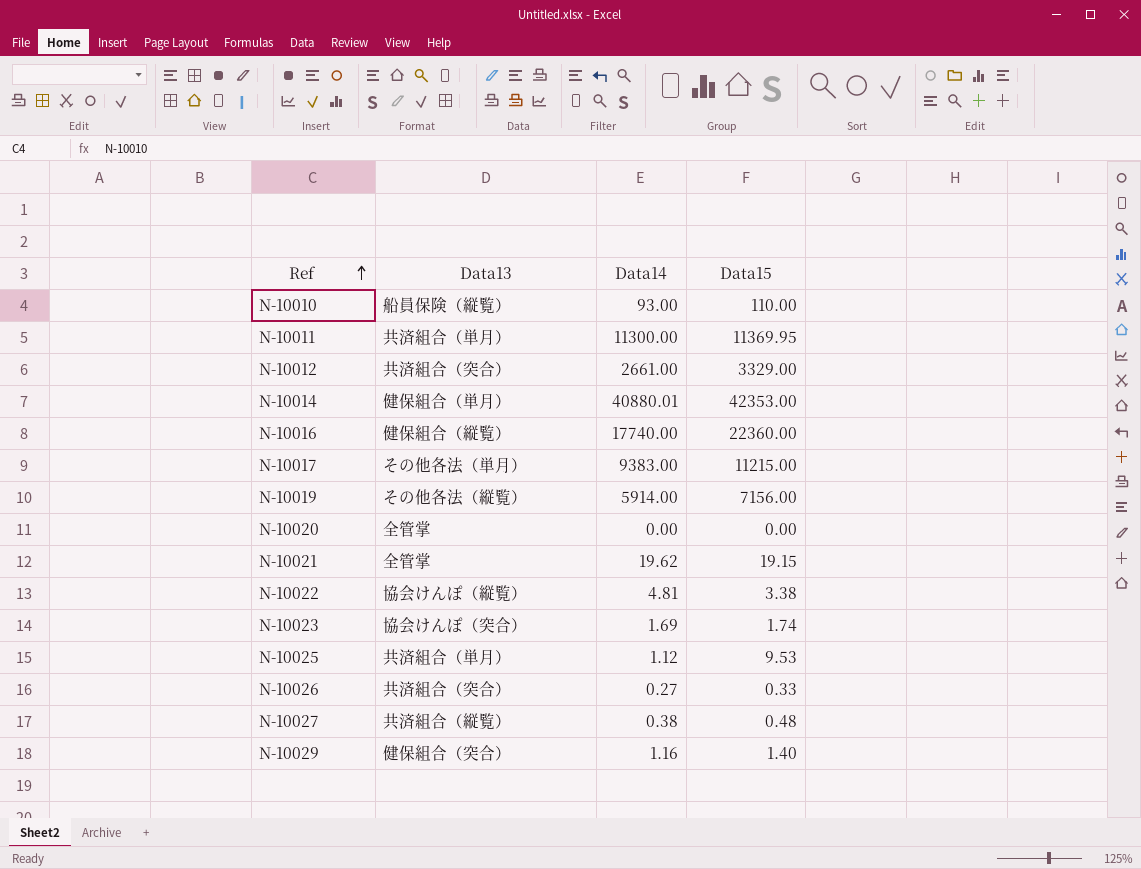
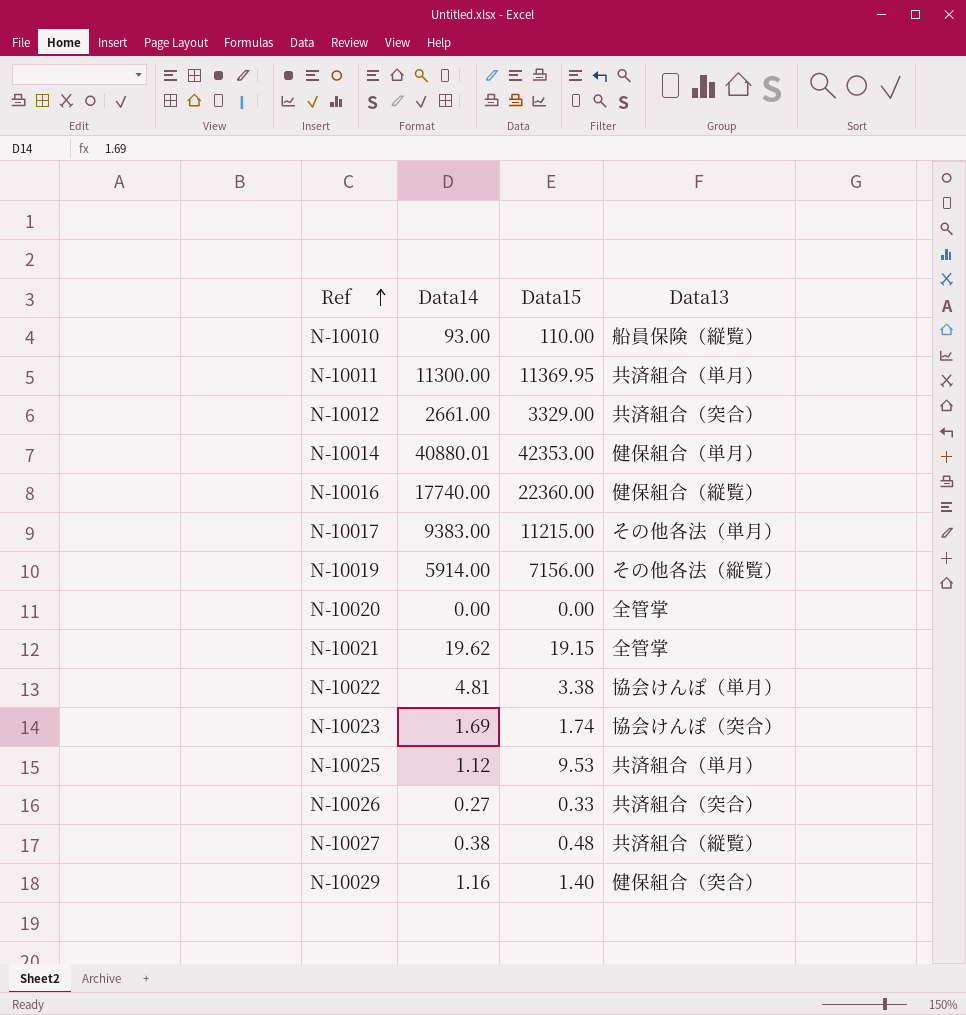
column Data13 | position: 2 -> 4
N-10022 | Data13: 協会けんぽ（縦覧） -> 協会けんぽ（単月）

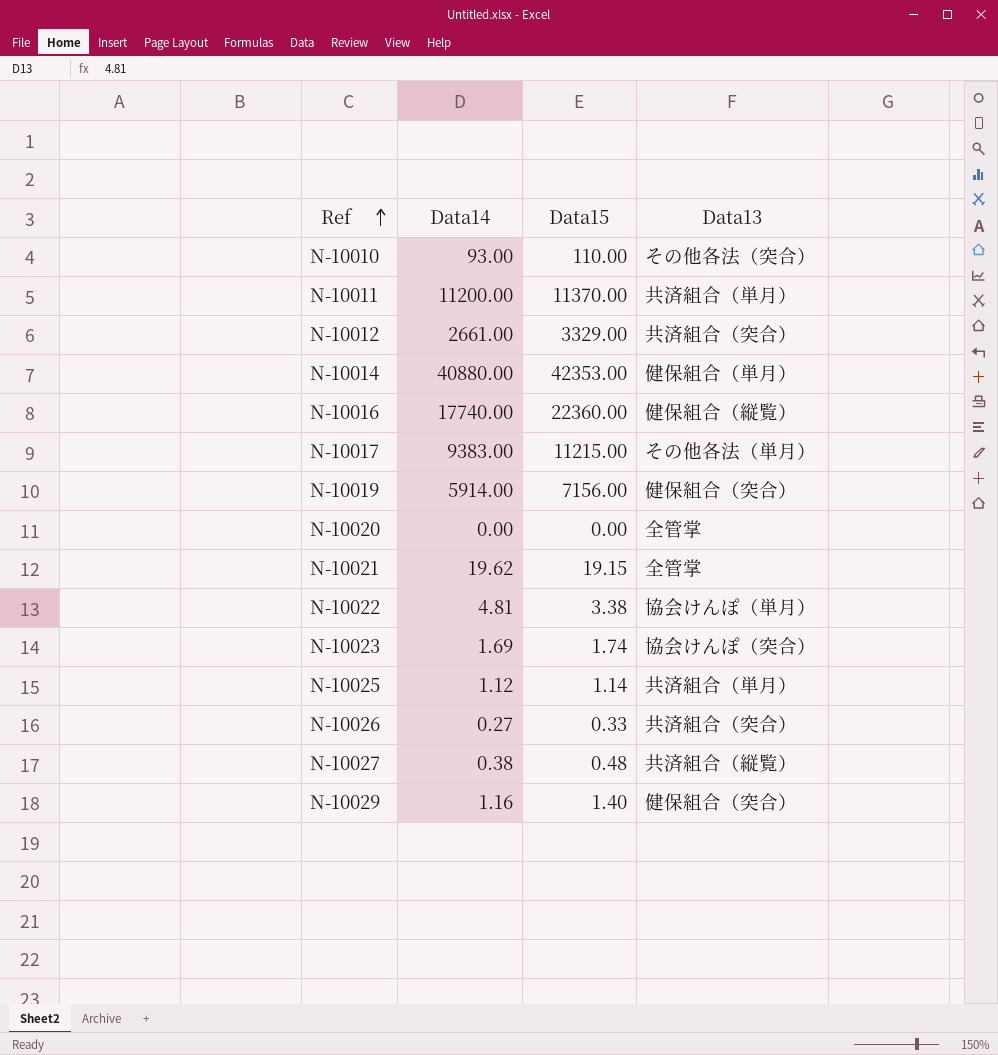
N-10010 | Data13: 船員保険（縦覧） -> その他各法（突合）
N-10011 | Data14: 11300.00 -> 11200.00
N-10011 | Data15: 11369.95 -> 11370.00
N-10014 | Data14: 40880.01 -> 40880.00
N-10019 | Data13: その他各法（縦覧） -> 健保組合（突合）
N-10025 | Data15: 9.53 -> 1.14

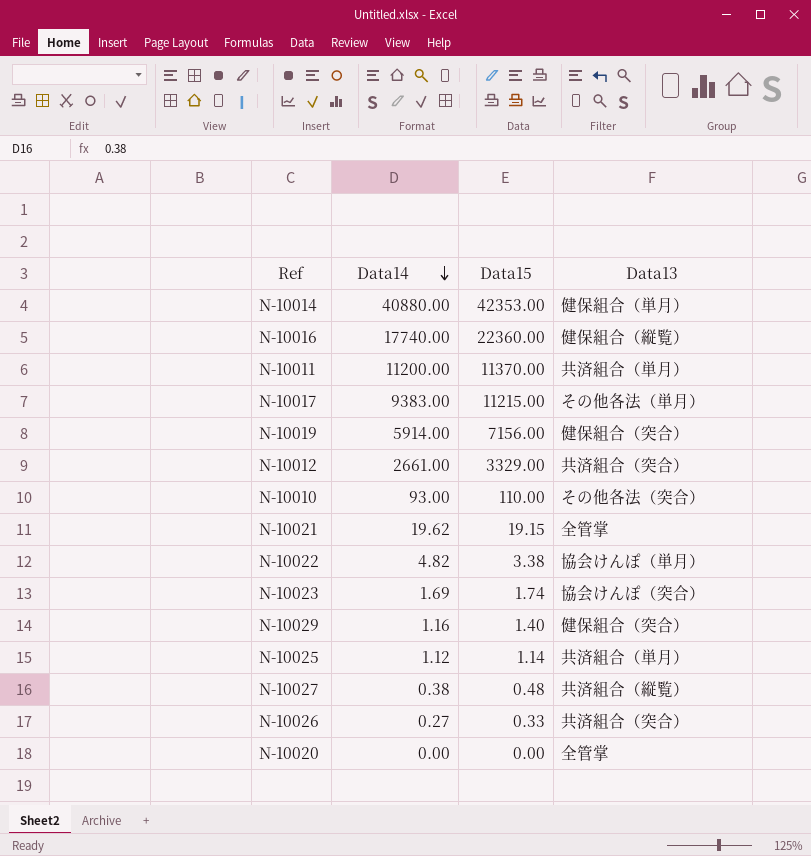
row order: Ref ascending -> Data14 descending
N-10022 | Data14: 4.81 -> 4.82

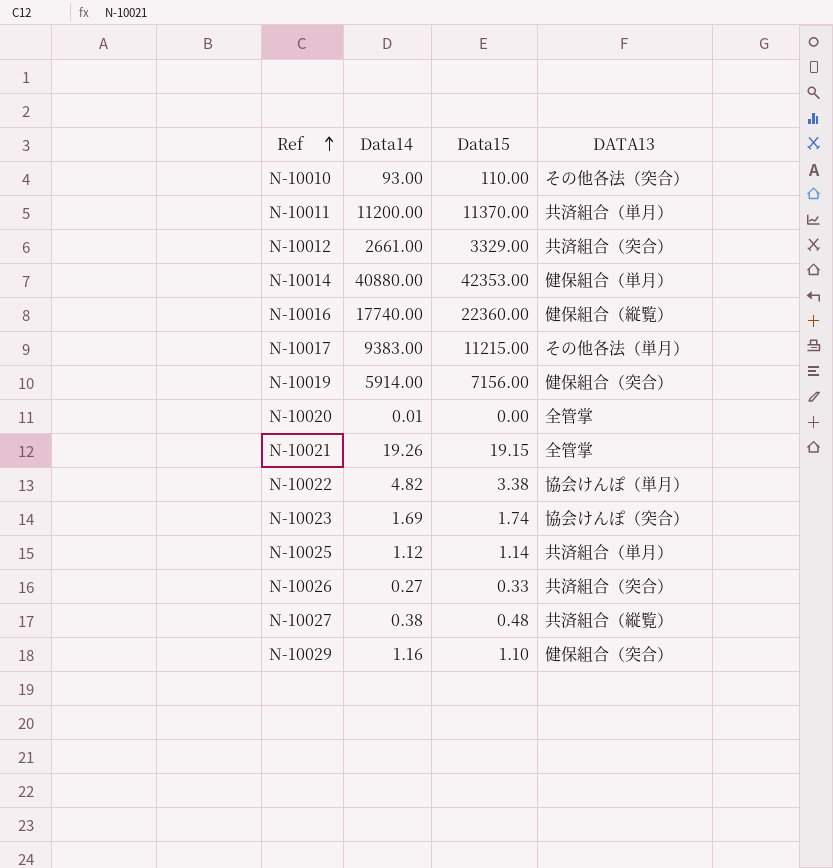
row order: Data14 descending -> Ref ascending
column name: Data13 -> DATA13
N-10020 | Data14: 0.00 -> 0.01
N-10021 | Data14: 19.62 -> 19.26
N-10029 | Data15: 1.40 -> 1.10

